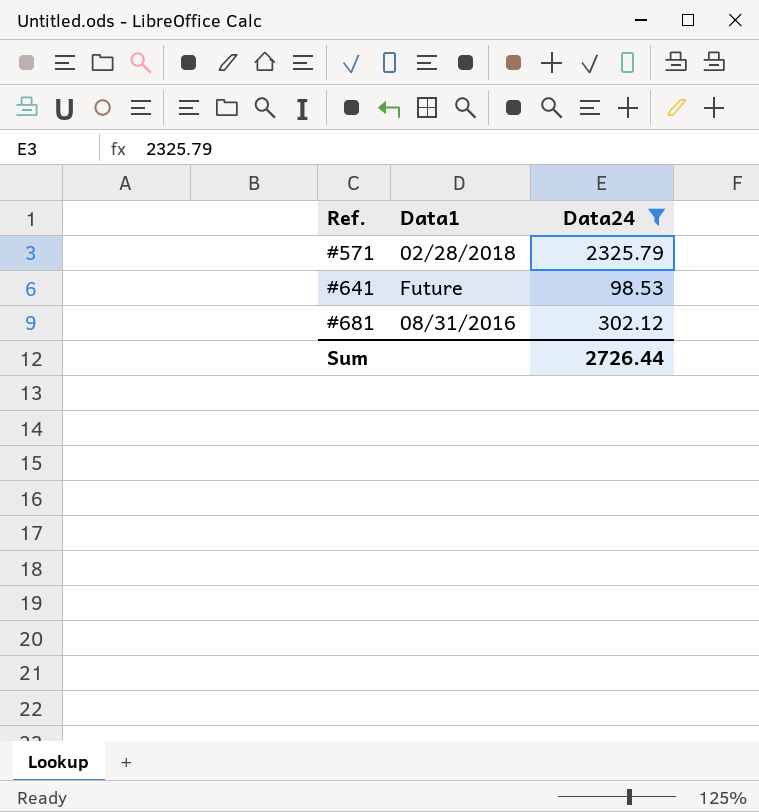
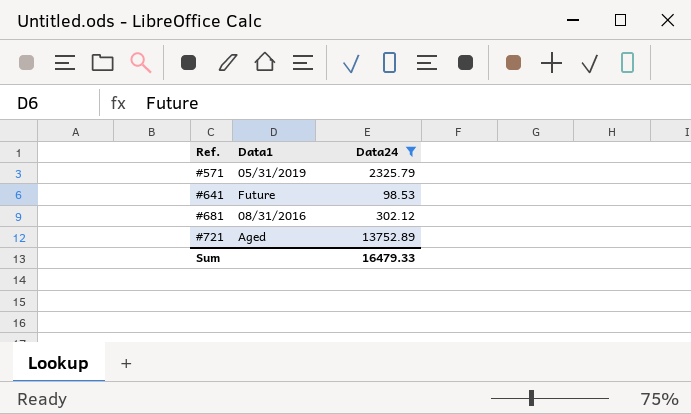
#571 | Data1: 02/28/2018 -> 05/31/2019
row #721: none -> Aged | 13752.89
Sum | Data24: 2726.44 -> 16479.33

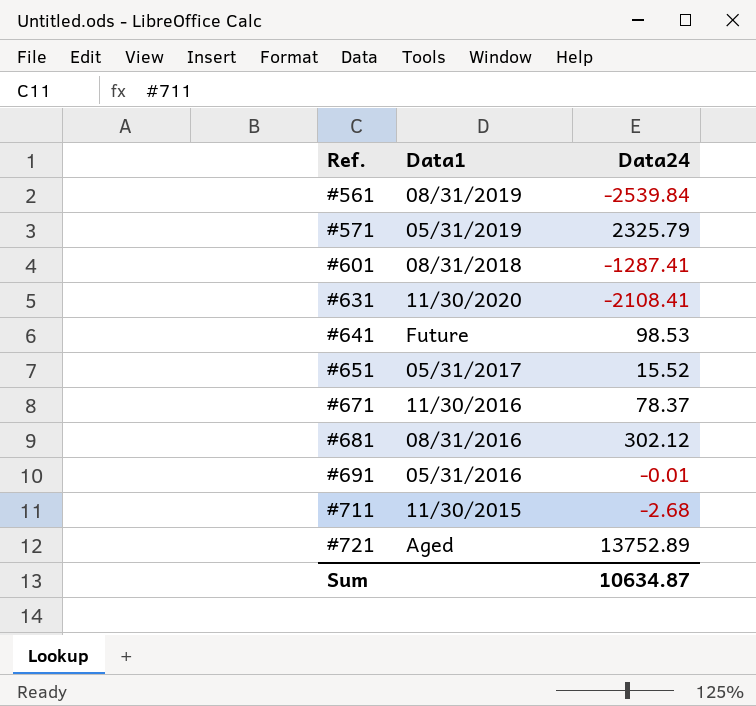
filter: Data24 >= 98.53 -> none
Sum | Data24: 16479.33 -> 10634.87

